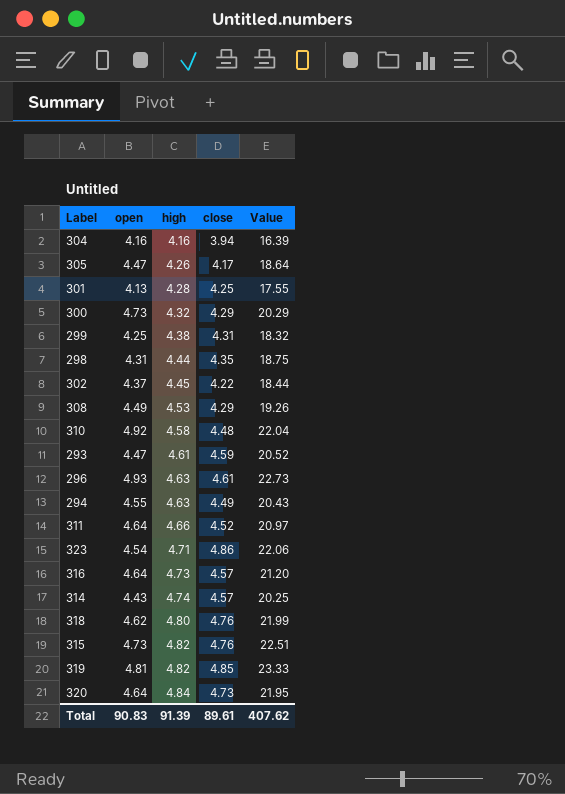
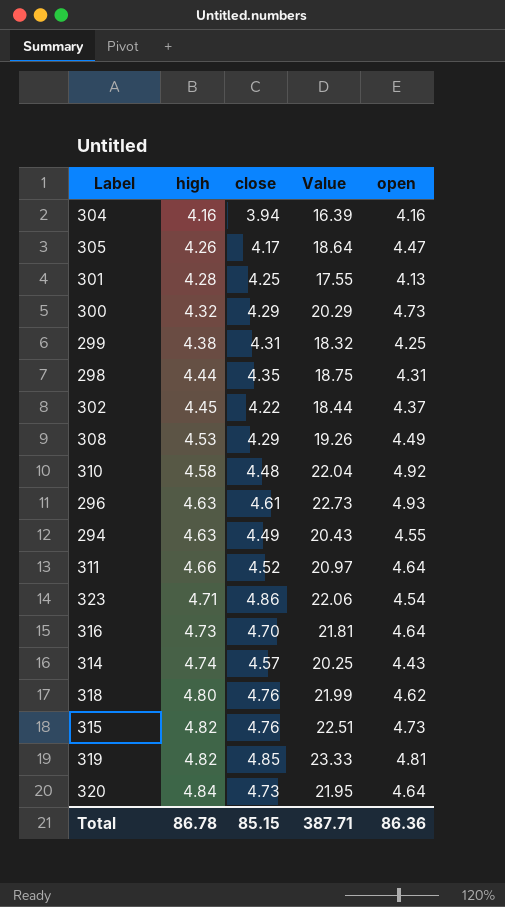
column open | position: 2 -> 5
row 293: 4.47 | 4.61 | 4.59 | 20.52 -> none
316 | close: 4.57 -> 4.70
316 | Value: 21.20 -> 21.81
Total | high: 91.39 -> 86.78
Total | close: 89.61 -> 85.15
Total | Value: 407.62 -> 387.71
Total | open: 90.83 -> 86.36

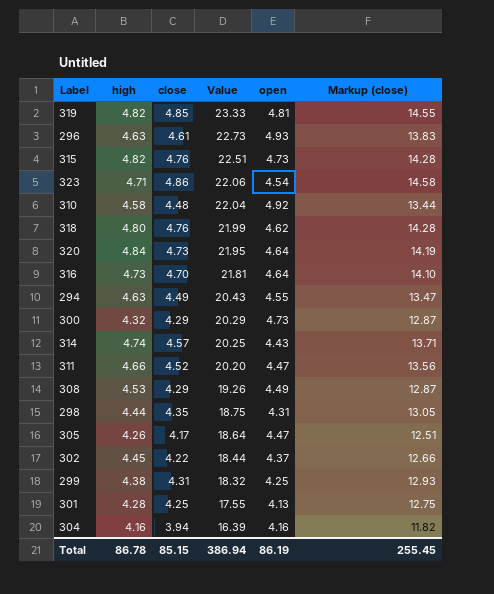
row order: high ascending -> Value descending
column Markup (close) | formula: none -> [close] * 3
311 | Value: 20.97 -> 20.20
311 | open: 4.64 -> 4.47
Total | Value: 387.71 -> 386.94
Total | open: 86.36 -> 86.19

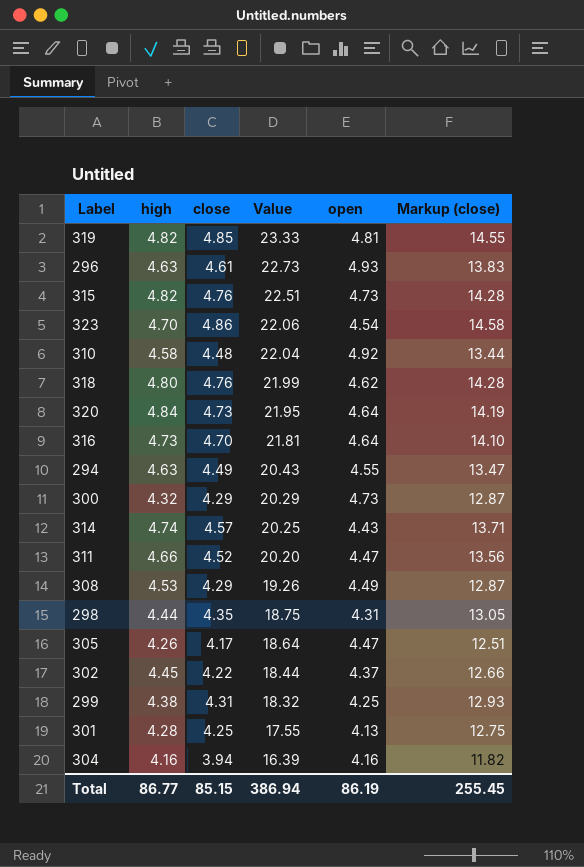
323 | high: 4.71 -> 4.70
Total | high: 86.78 -> 86.77

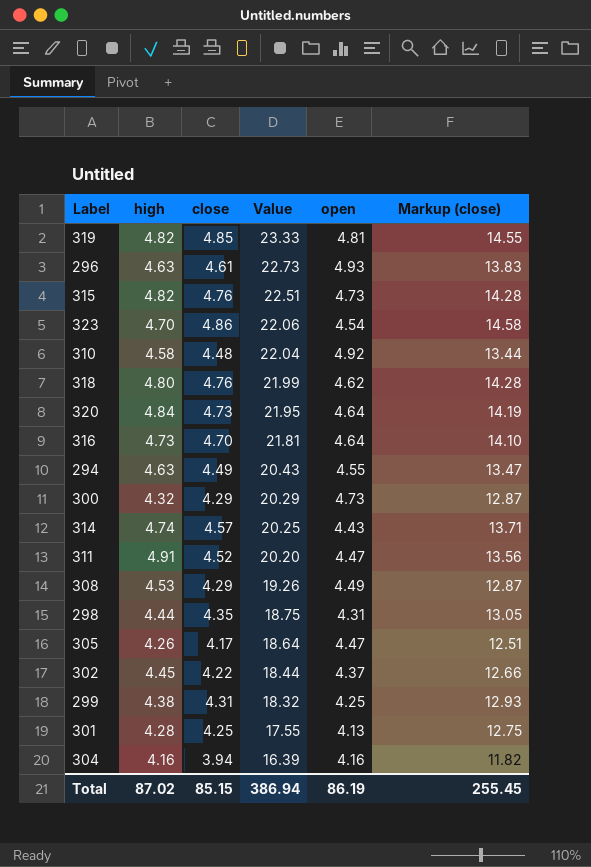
311 | high: 4.66 -> 4.91
Total | high: 86.77 -> 87.02

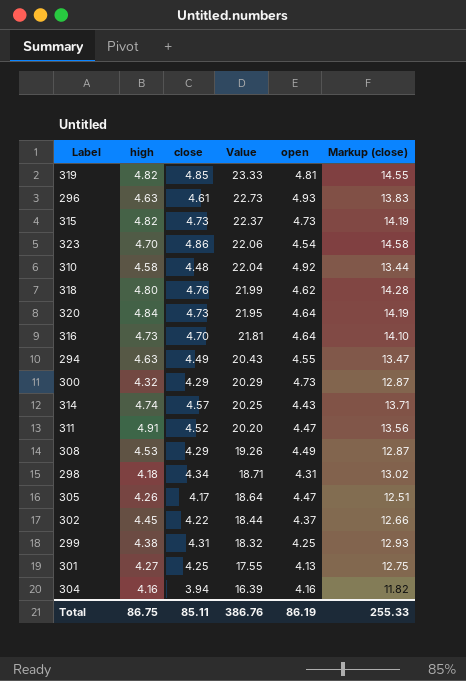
315 | close: 4.76 -> 4.73
315 | Value: 22.51 -> 22.37
315 | Markup (close): 14.28 -> 14.19
298 | high: 4.44 -> 4.18
298 | close: 4.35 -> 4.34
298 | Value: 18.75 -> 18.71
298 | Markup (close): 13.05 -> 13.02
301 | high: 4.28 -> 4.27
Total | high: 87.02 -> 86.75
Total | close: 85.15 -> 85.11
Total | Value: 386.94 -> 386.76
Total | Markup (close): 255.45 -> 255.33

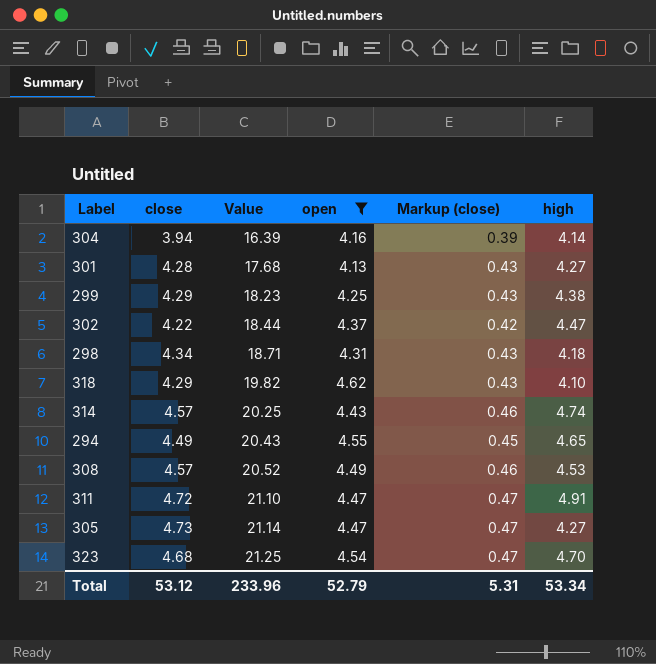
filter: none -> open <= 4.62
row order: Value descending -> Value ascending
column Markup (close) | formula: [close] * 3 -> [close] * 0.1
column high | position: 2 -> 6
304 | high: 4.16 -> 4.14
301 | close: 4.25 -> 4.28
301 | Value: 17.55 -> 17.68
299 | close: 4.31 -> 4.29
299 | Value: 18.32 -> 18.23
302 | high: 4.45 -> 4.47
318 | close: 4.76 -> 4.29
318 | Value: 21.99 -> 19.82
318 | high: 4.80 -> 4.10
294 | high: 4.63 -> 4.65
308 | close: 4.29 -> 4.57
308 | Value: 19.26 -> 20.52
311 | close: 4.52 -> 4.72
311 | Value: 20.20 -> 21.10
305 | close: 4.17 -> 4.73
305 | Value: 18.64 -> 21.14
305 | high: 4.26 -> 4.27
323 | close: 4.86 -> 4.68
323 | Value: 22.06 -> 21.25
Total | close: 85.11 -> 53.12
Total | Value: 386.76 -> 233.96
Total | open: 86.19 -> 52.79
Total | Markup (close): 255.33 -> 5.31
Total | high: 86.75 -> 53.34

